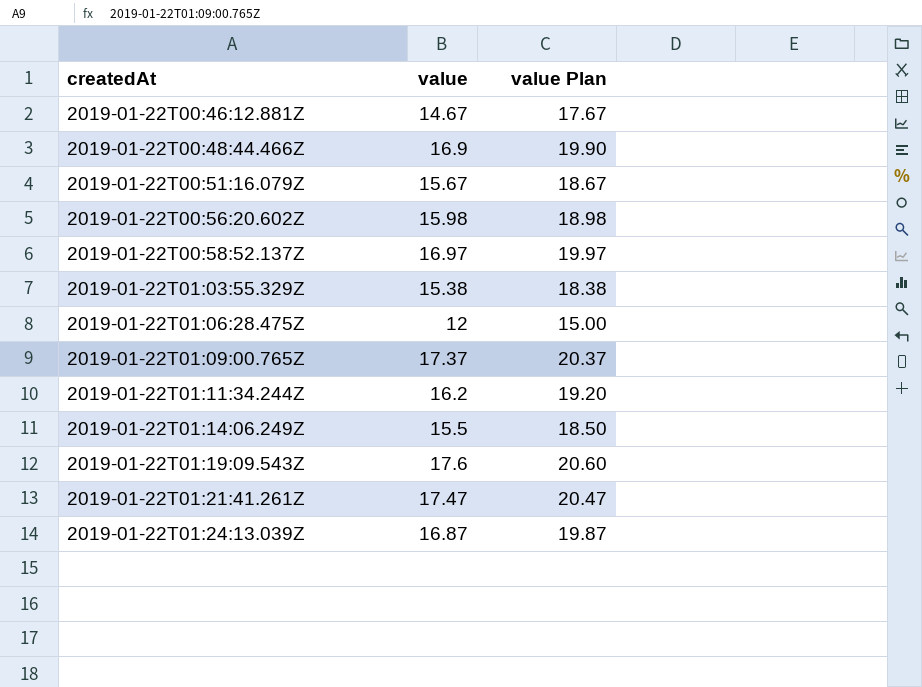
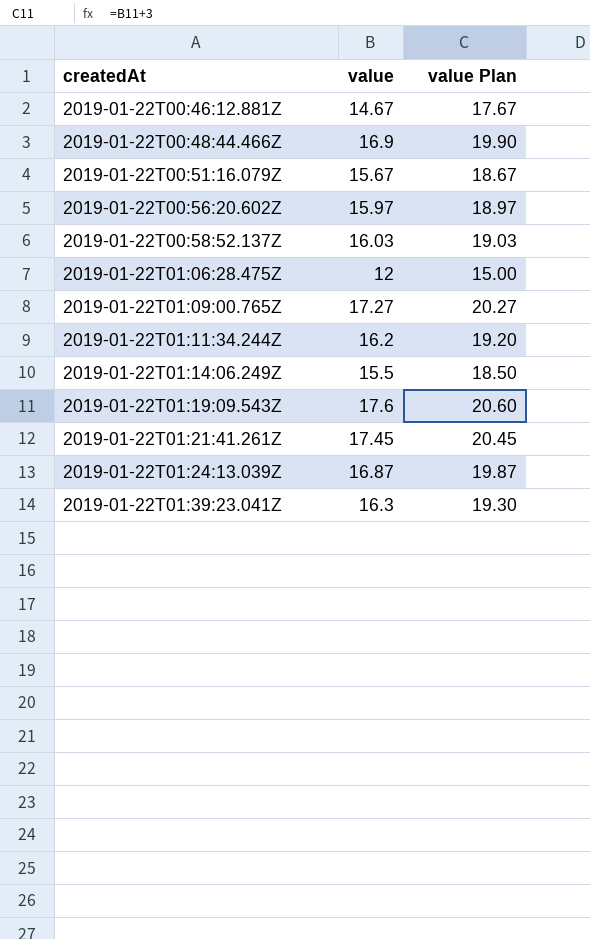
row 2019-01-22T01:03:55.329Z: 15.38 | 18.38 -> none
2019-01-22T00:56:20.602Z | value: 15.98 -> 15.97
2019-01-22T00:56:20.602Z | value Plan: 18.98 -> 18.97
2019-01-22T00:58:52.137Z | value: 16.97 -> 16.03
2019-01-22T00:58:52.137Z | value Plan: 19.97 -> 19.03
2019-01-22T01:09:00.765Z | value: 17.37 -> 17.27
2019-01-22T01:09:00.765Z | value Plan: 20.37 -> 20.27
2019-01-22T01:21:41.261Z | value: 17.47 -> 17.45
2019-01-22T01:21:41.261Z | value Plan: 20.47 -> 20.45
row 2019-01-22T01:39:23.041Z: none -> 16.3 | 19.30

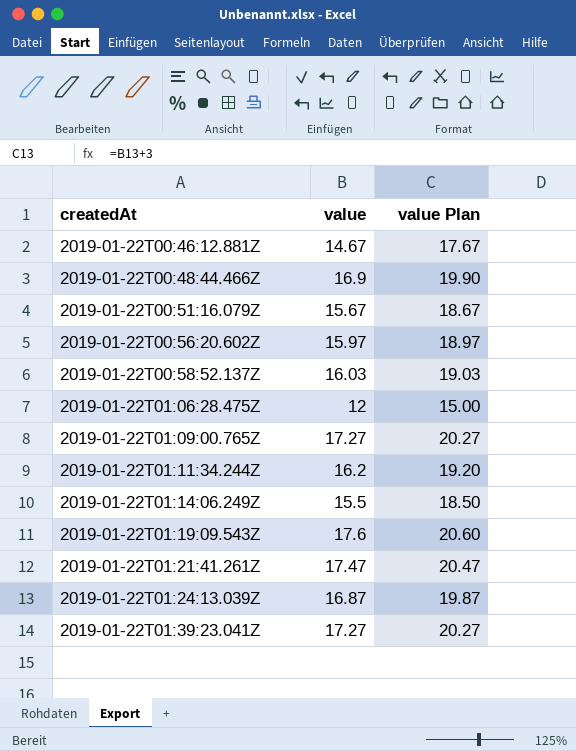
2019-01-22T01:21:41.261Z | value: 17.45 -> 17.47
2019-01-22T01:21:41.261Z | value Plan: 20.45 -> 20.47
2019-01-22T01:39:23.041Z | value: 16.3 -> 17.27
2019-01-22T01:39:23.041Z | value Plan: 19.30 -> 20.27

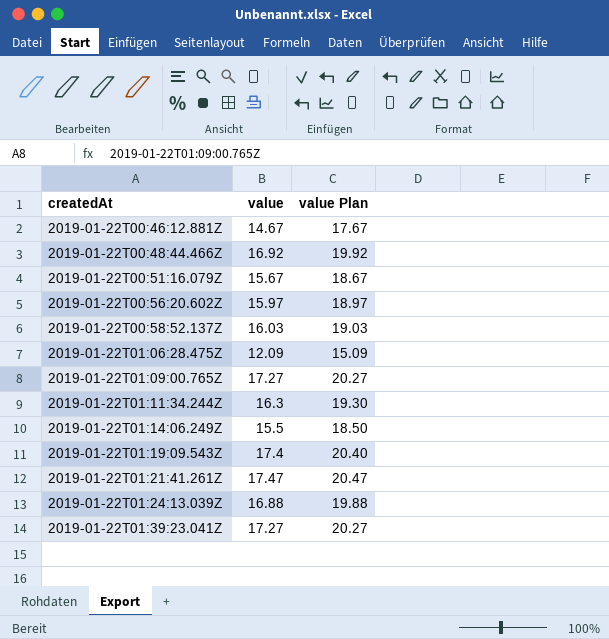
2019-01-22T00:48:44.466Z | value: 16.9 -> 16.92
2019-01-22T00:48:44.466Z | value Plan: 19.90 -> 19.92
2019-01-22T01:06:28.475Z | value: 12 -> 12.09
2019-01-22T01:06:28.475Z | value Plan: 15.00 -> 15.09
2019-01-22T01:11:34.244Z | value: 16.2 -> 16.3
2019-01-22T01:11:34.244Z | value Plan: 19.20 -> 19.30
2019-01-22T01:19:09.543Z | value: 17.6 -> 17.4
2019-01-22T01:19:09.543Z | value Plan: 20.60 -> 20.40
2019-01-22T01:24:13.039Z | value: 16.87 -> 16.88
2019-01-22T01:24:13.039Z | value Plan: 19.87 -> 19.88

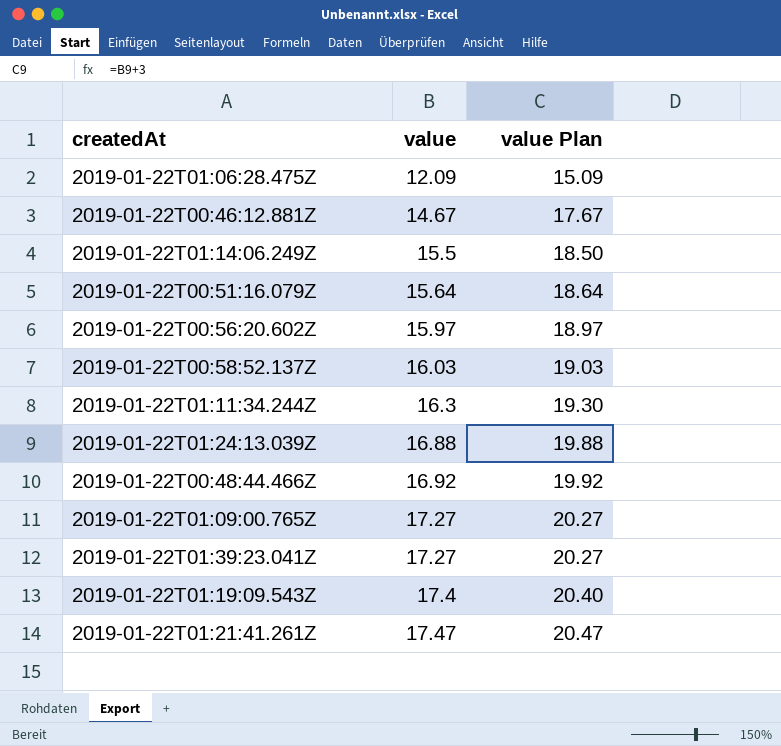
row order: createdAt ascending -> value ascending
2019-01-22T00:51:16.079Z | value: 15.67 -> 15.64
2019-01-22T00:51:16.079Z | value Plan: 18.67 -> 18.64

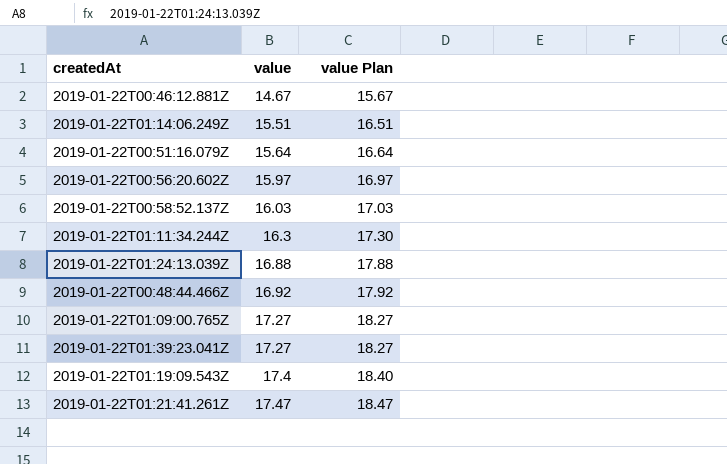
column value Plan | formula: [value] + 3 -> [value] + 1
row 2019-01-22T01:06:28.475Z: 12.09 | 15.09 -> none
2019-01-22T01:14:06.249Z | value: 15.5 -> 15.51

